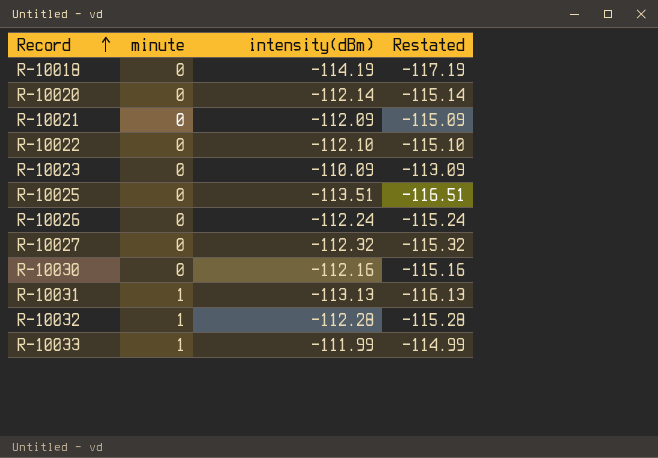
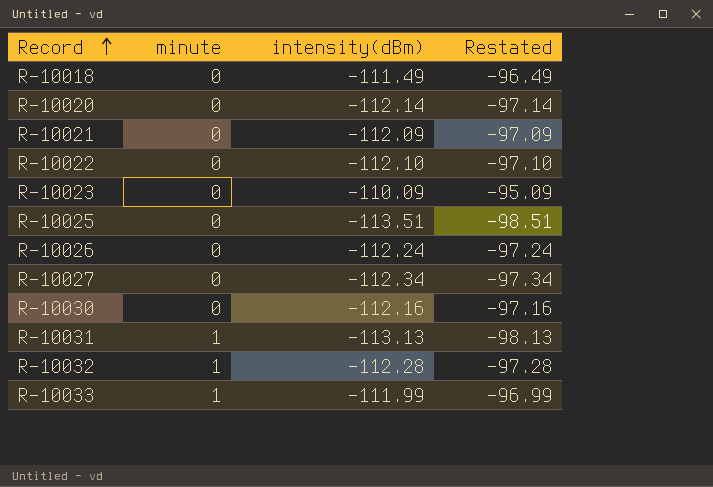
column Restated | formula: [intensity(dBm)] - 3 -> [intensity(dBm)] + 15
R-10018 | intensity(dBm): -114.19 -> -111.49
R-10027 | intensity(dBm): -112.32 -> -112.34

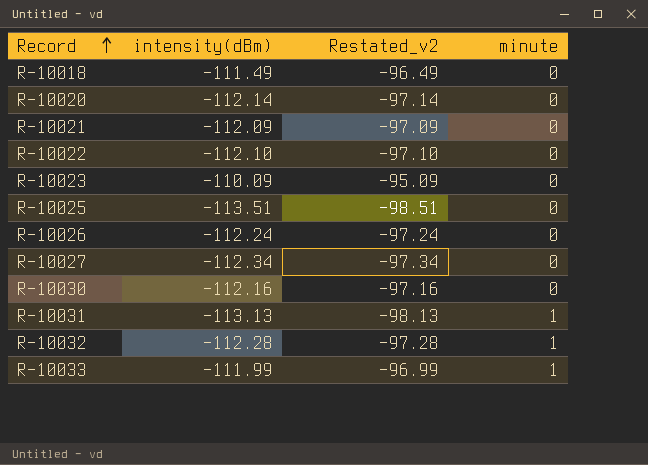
column name: Restated -> Restated_v2
column minute | position: 2 -> 4

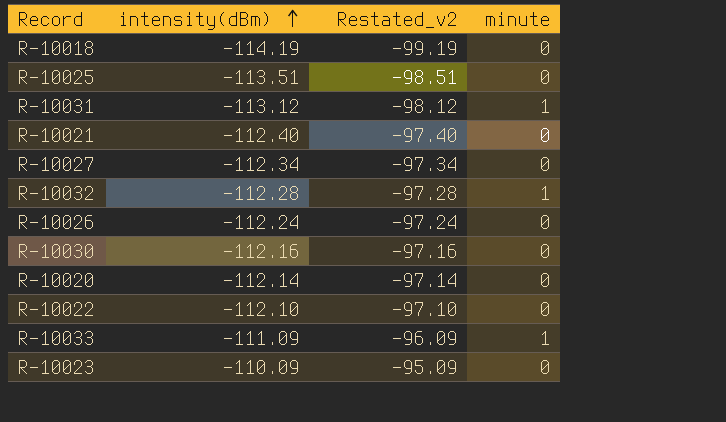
row order: Record ascending -> intensity(dBm) ascending
R-10018 | intensity(dBm): -111.49 -> -114.19
R-10018 | Restated_v2: -96.49 -> -99.19
R-10031 | intensity(dBm): -113.13 -> -113.12
R-10031 | Restated_v2: -98.13 -> -98.12
R-10021 | intensity(dBm): -112.09 -> -112.40
R-10021 | Restated_v2: -97.09 -> -97.40
R-10033 | intensity(dBm): -111.99 -> -111.09
R-10033 | Restated_v2: -96.99 -> -96.09

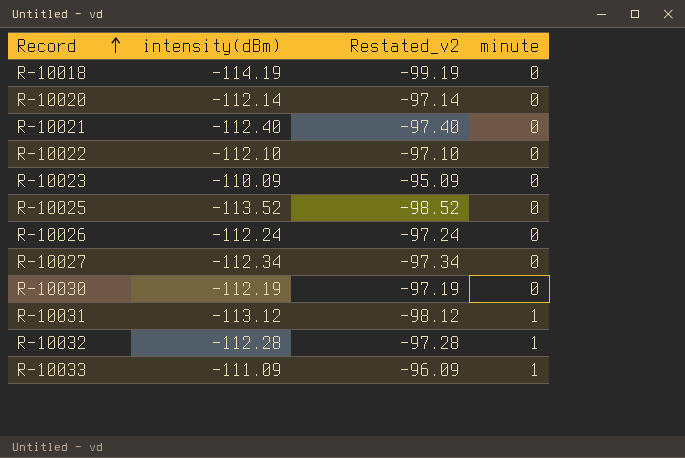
row order: intensity(dBm) ascending -> Record ascending
R-10025 | intensity(dBm): -113.51 -> -113.52
R-10025 | Restated_v2: -98.51 -> -98.52
R-10030 | intensity(dBm): -112.16 -> -112.19
R-10030 | Restated_v2: -97.16 -> -97.19

